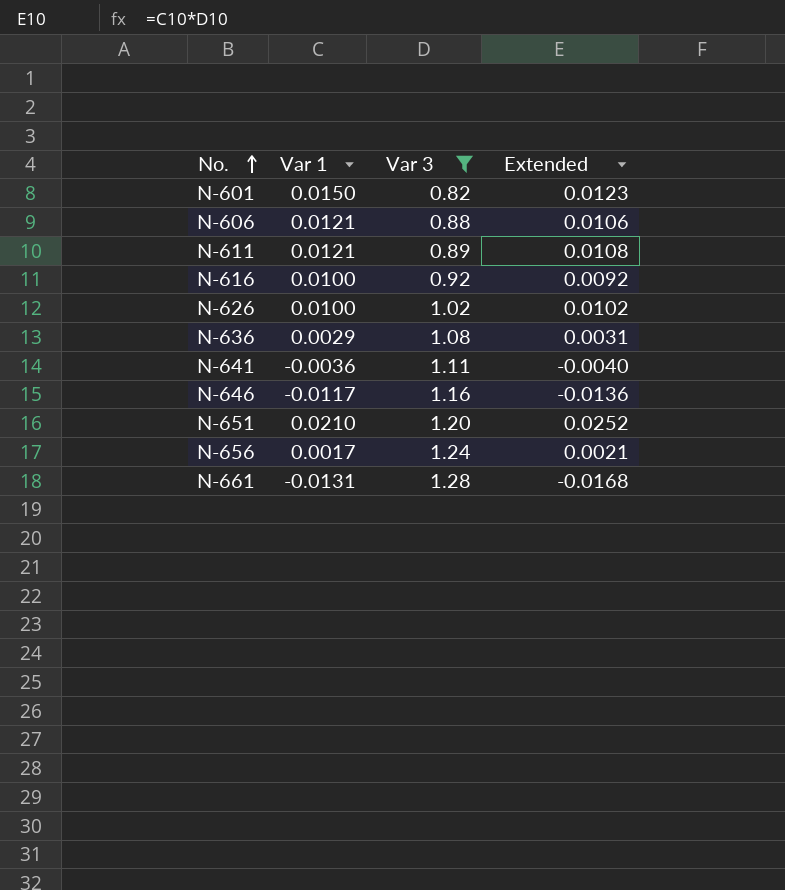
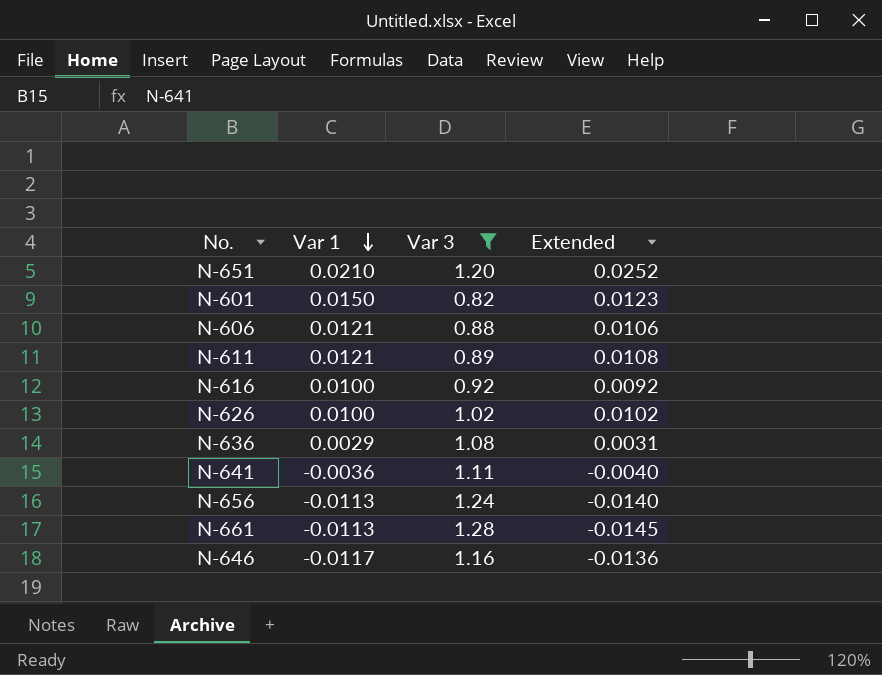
row order: No. ascending -> Var 1 descending
N-656 | Var 1: 0.0017 -> -0.0113
N-656 | Extended: 0.0021 -> -0.0140
N-661 | Var 1: -0.0131 -> -0.0113
N-661 | Extended: -0.0168 -> -0.0145

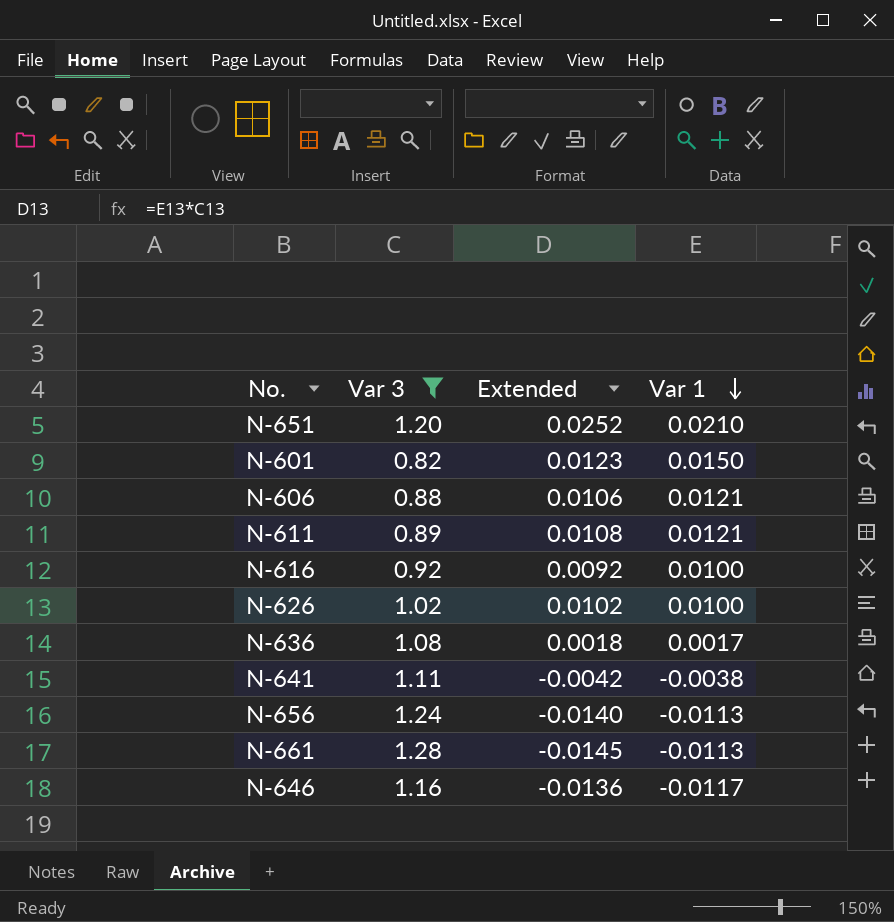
column Var 1 | position: 2 -> 4
N-636 | Extended: 0.0031 -> 0.0018
N-636 | Var 1: 0.0029 -> 0.0017
N-641 | Extended: -0.0040 -> -0.0042
N-641 | Var 1: -0.0036 -> -0.0038

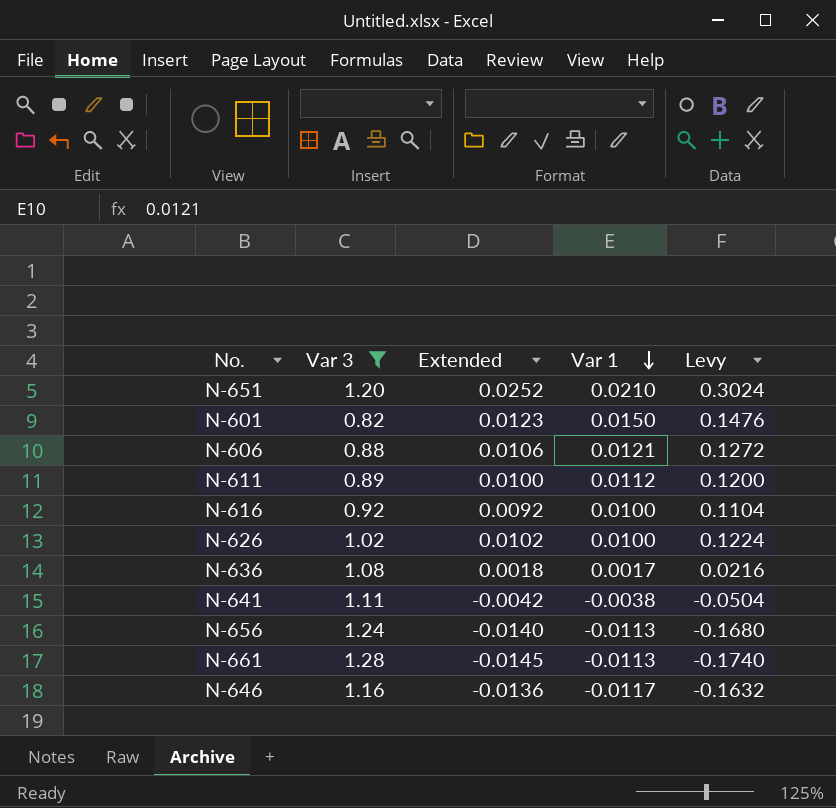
column Levy | formula: none -> [Extended] * 12
N-611 | Extended: 0.0108 -> 0.0100
N-611 | Var 1: 0.0121 -> 0.0112

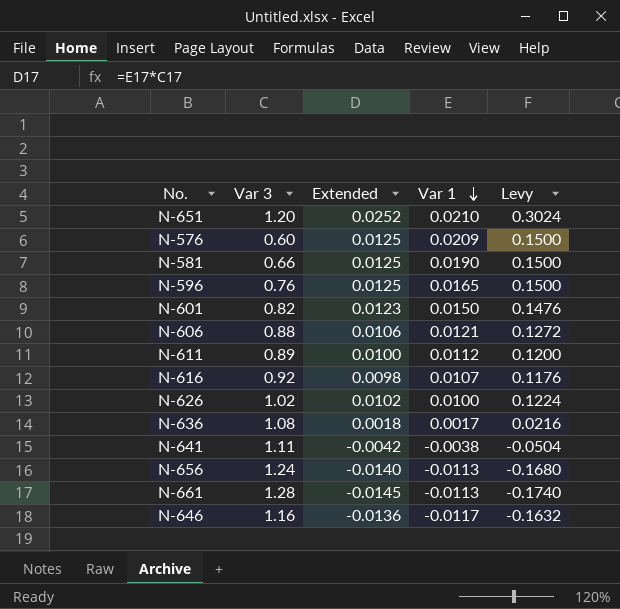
filter: Var 3 >= 0.82 -> none
N-616 | Extended: 0.0092 -> 0.0098
N-616 | Var 1: 0.0100 -> 0.0107
N-616 | Levy: 0.1104 -> 0.1176

